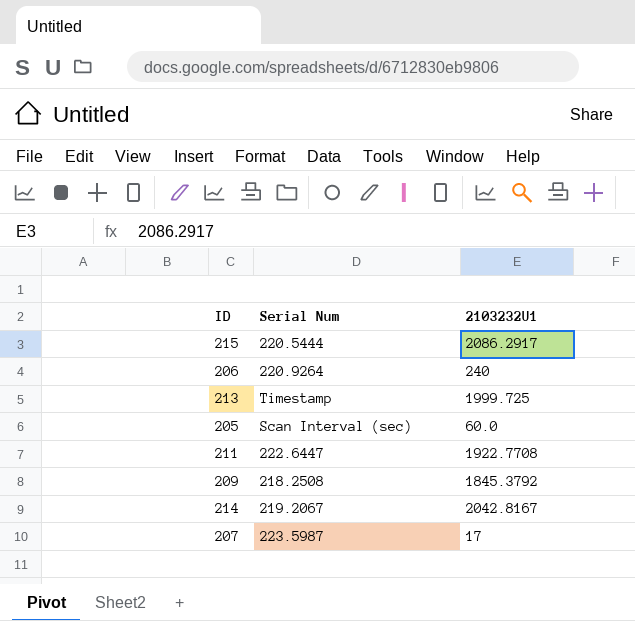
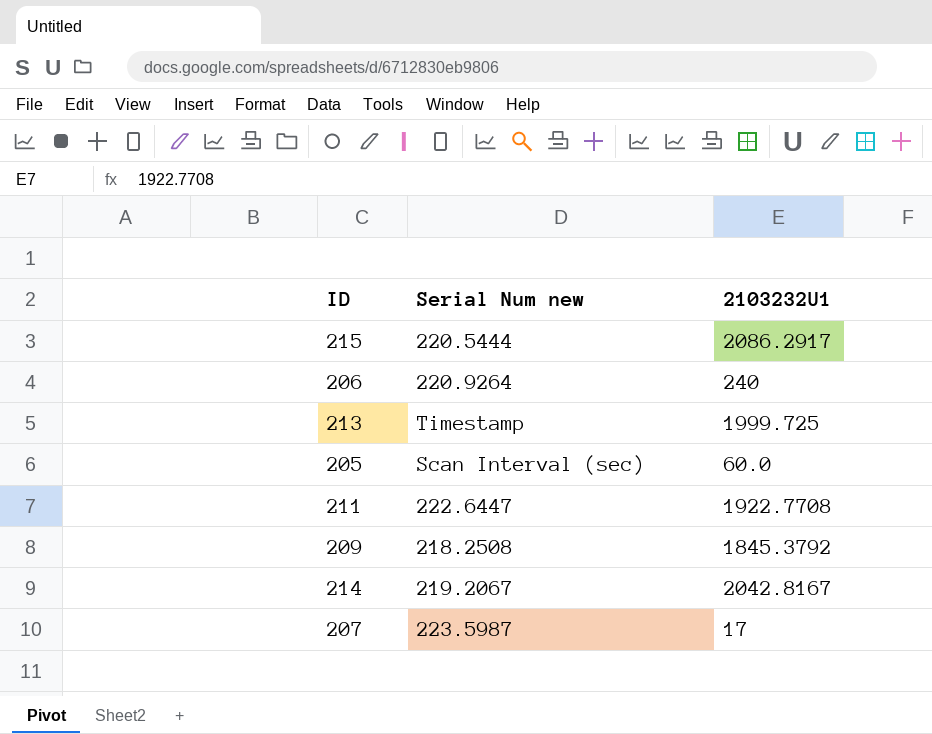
column name: Serial Num -> Serial Num new

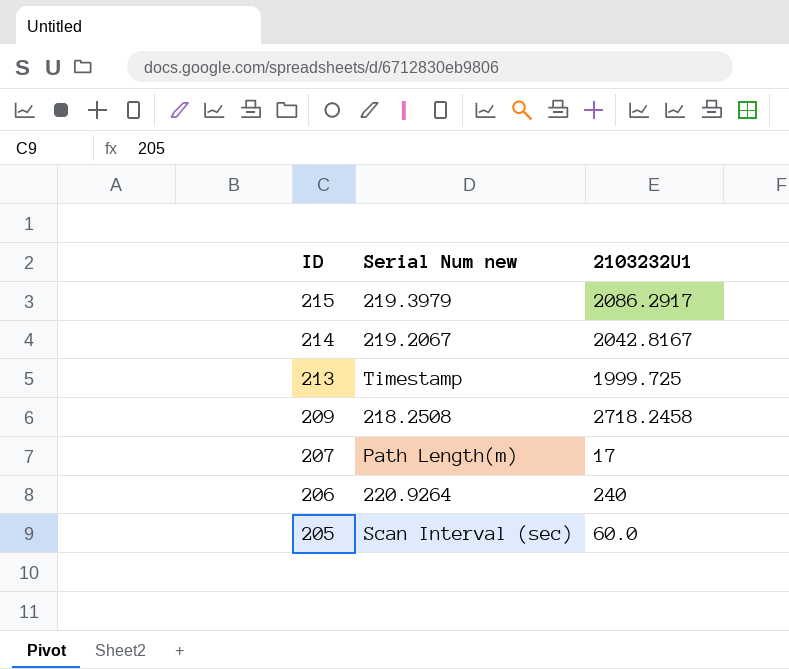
row order: none -> ID descending
row 211: 222.6447 | 1922.7708 -> none
215 | Serial Num new: 220.5444 -> 219.3979
209 | 2103232U1: 1845.3792 -> 2718.2458
207 | Serial Num new: 223.5987 -> Path Length(m)

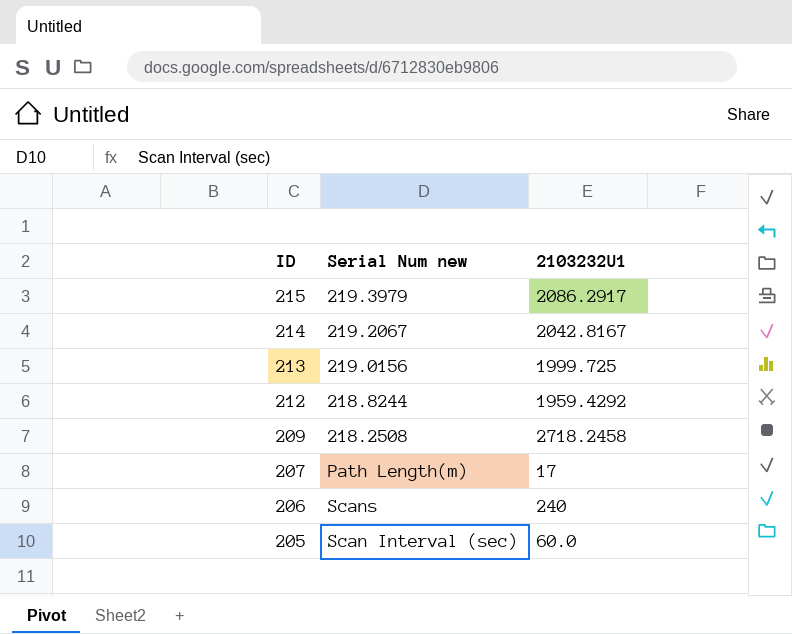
213 | Serial Num new: Timestamp -> 219.0156
row 212: none -> 218.8244 | 1959.4292
206 | Serial Num new: 220.9264 -> Scans

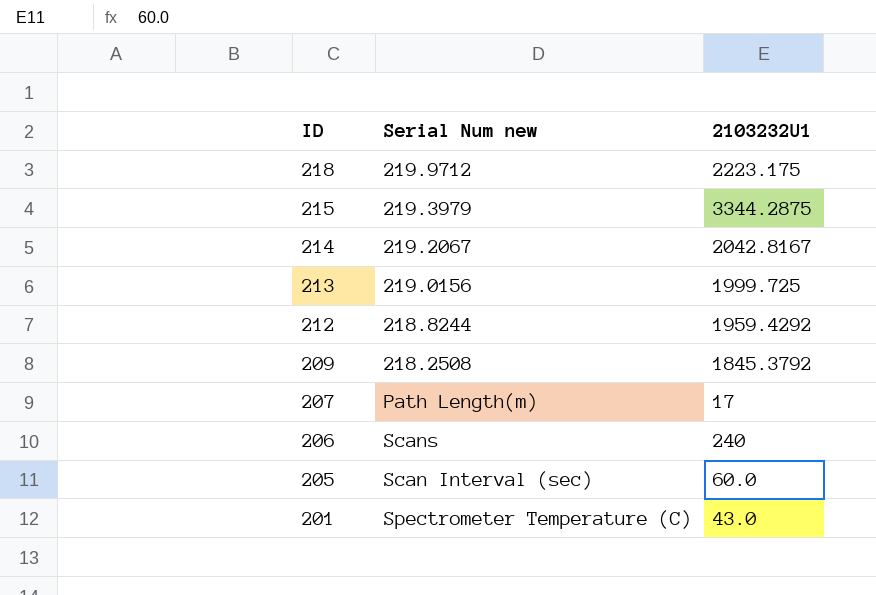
row 218: none -> 219.9712 | 2223.175
215 | 2103232U1: 2086.2917 -> 3344.2875
209 | 2103232U1: 2718.2458 -> 1845.3792
row 201: none -> Spectrometer Temperature (C) | 43.0

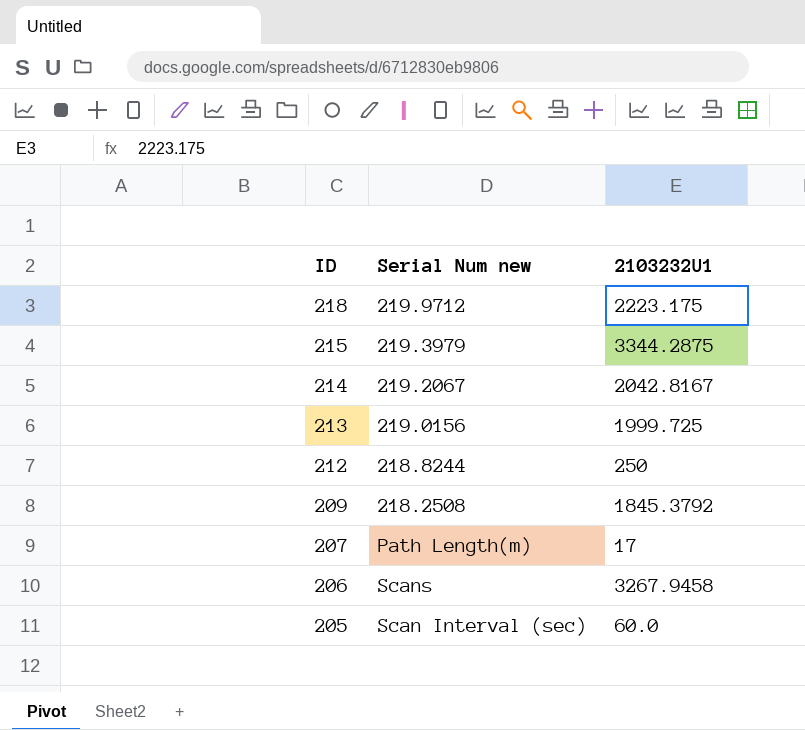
row 201: Spectrometer Temperature (C) | 43.0 -> none
212 | 2103232U1: 1959.4292 -> 250
206 | 2103232U1: 240 -> 3267.9458

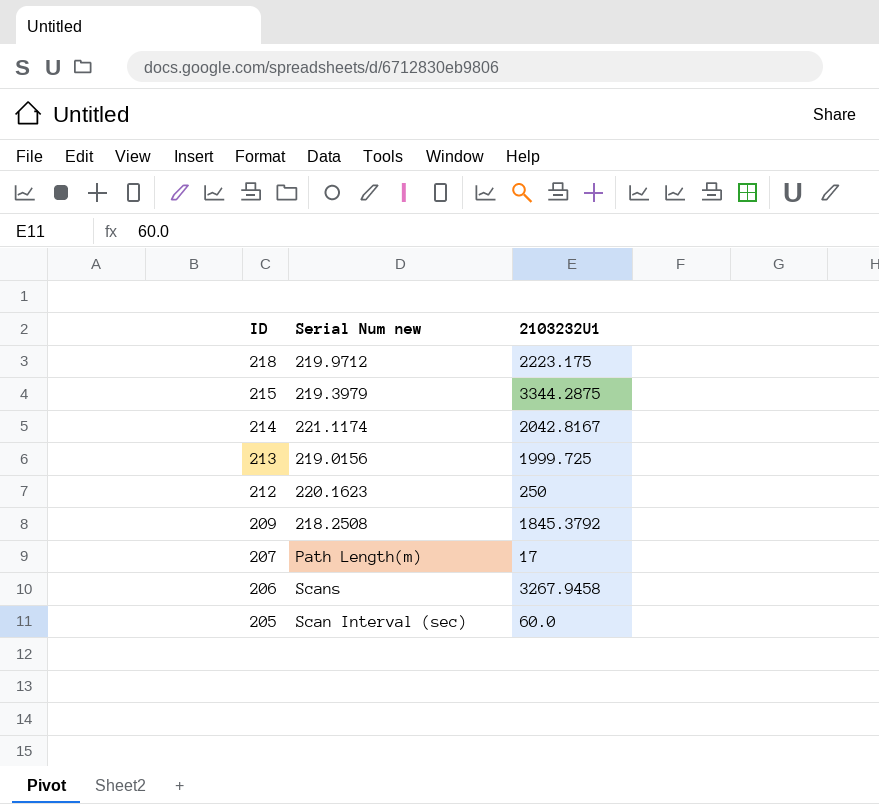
214 | Serial Num new: 219.2067 -> 221.1174
212 | Serial Num new: 218.8244 -> 220.1623

